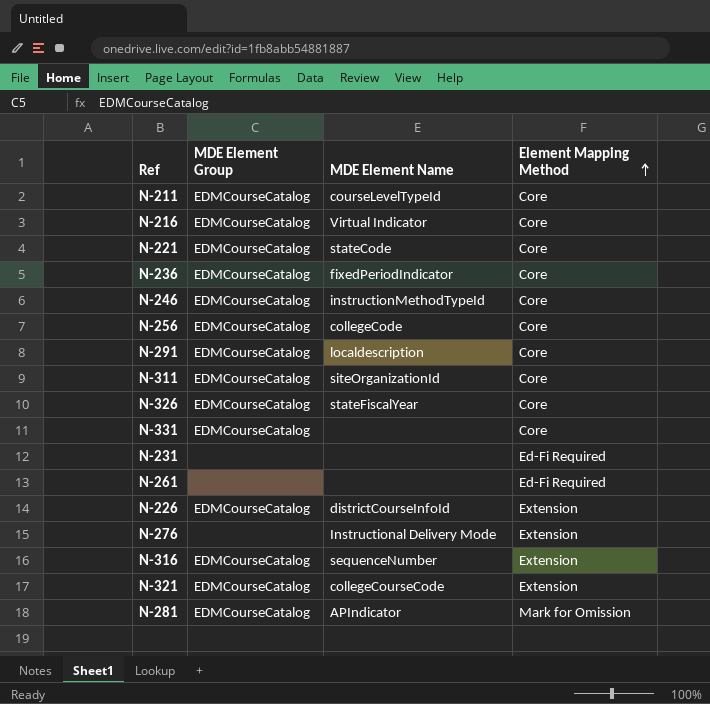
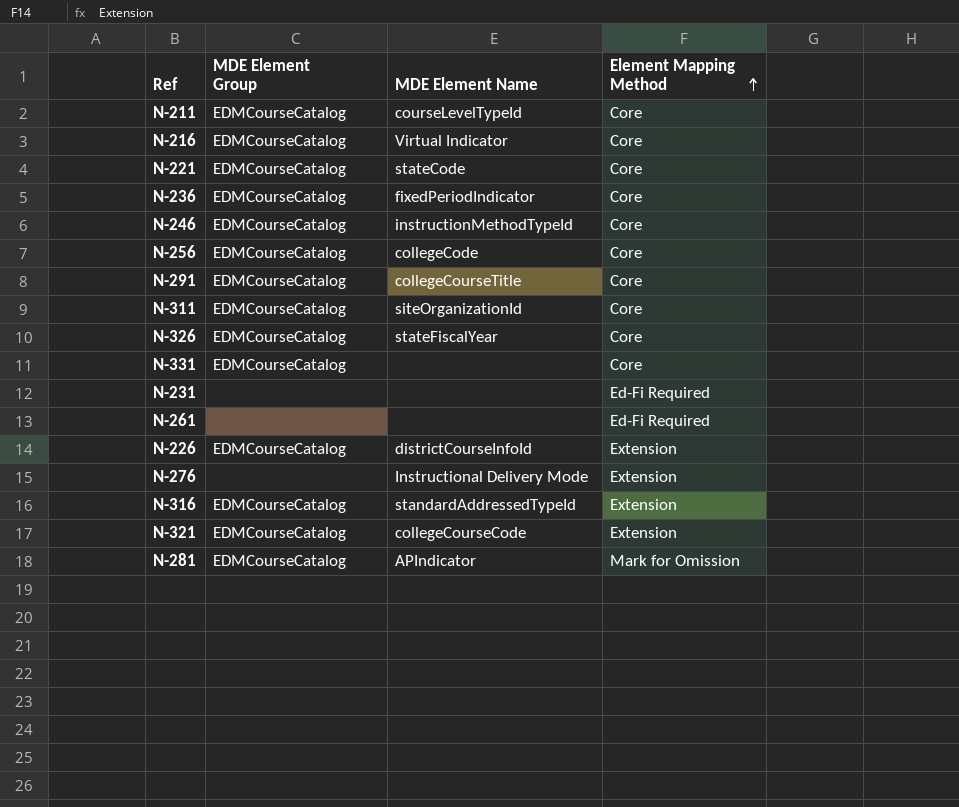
N-291 | MDE Element Name: localdescription -> collegeCourseTitle
N-316 | MDE Element Name: sequenceNumber -> standardAddressedTypeId

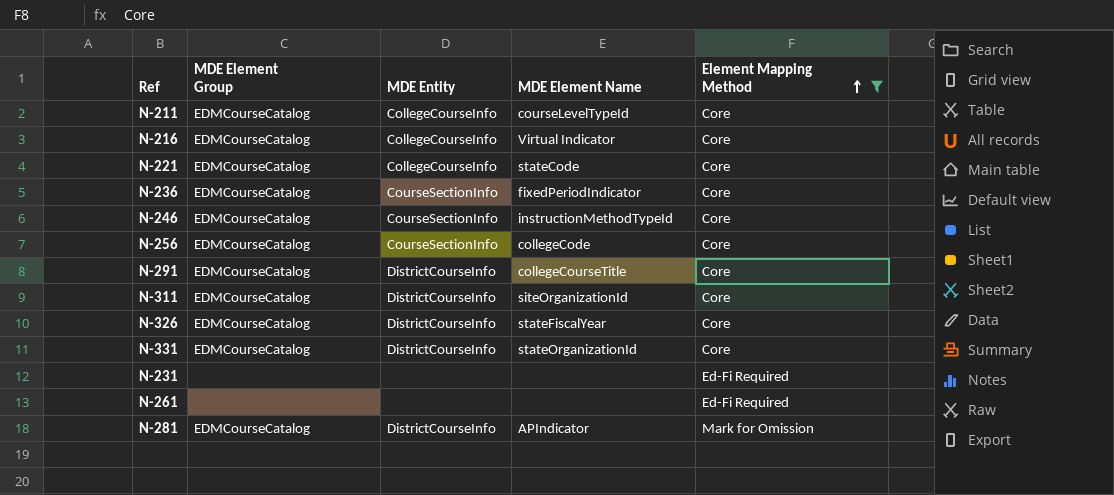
filter: none -> Element Mapping Method != Extension
column MDE Entity | position: none -> 3
N-331 | MDE Element Name: none -> stateOrganizationId

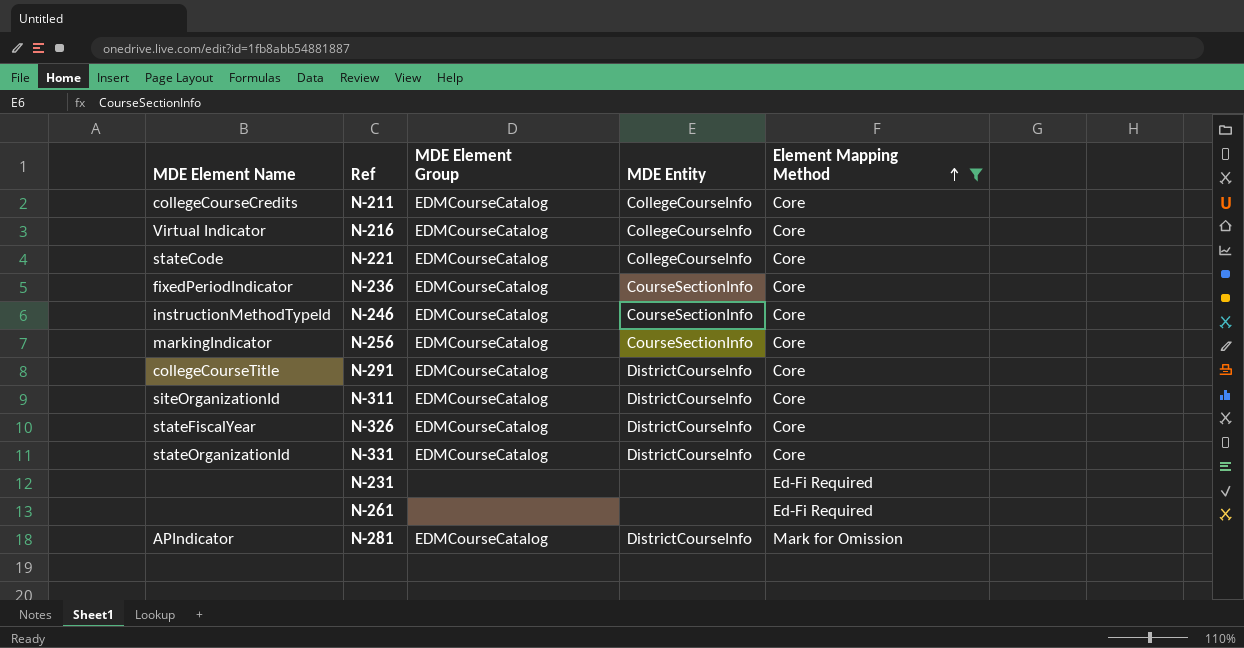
column MDE Element Name | position: 4 -> 1
N-211 | MDE Element Name: courseLevelTypeId -> collegeCourseCredits
N-256 | MDE Element Name: collegeCode -> markingIndicator

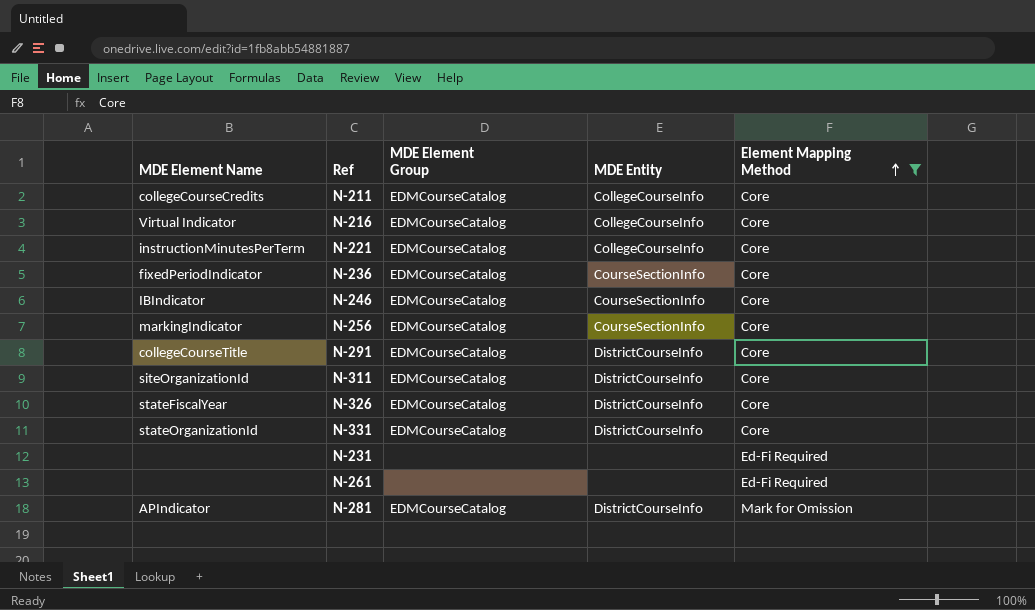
N-221 | MDE Element Name: stateCode -> instructionMinutesPerTerm
N-246 | MDE Element Name: instructionMethodTypeId -> IBIndicator

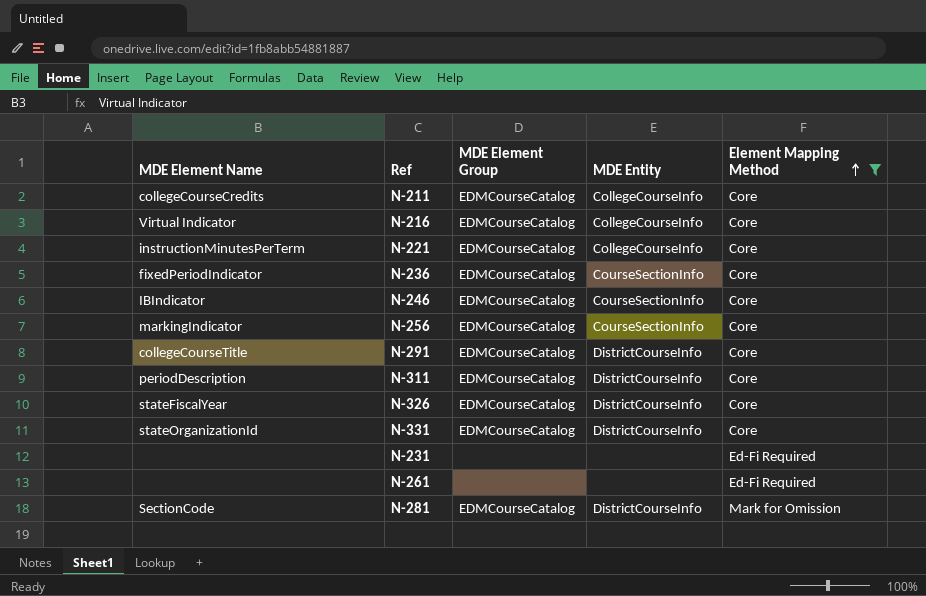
N-311 | MDE Element Name: siteOrganizationId -> periodDescription
N-281 | MDE Element Name: APIndicator -> SectionCode

